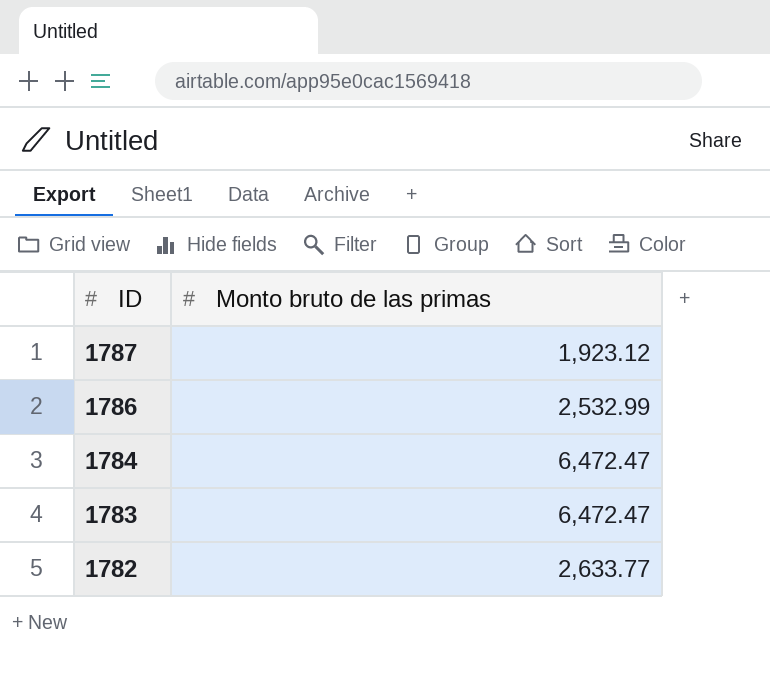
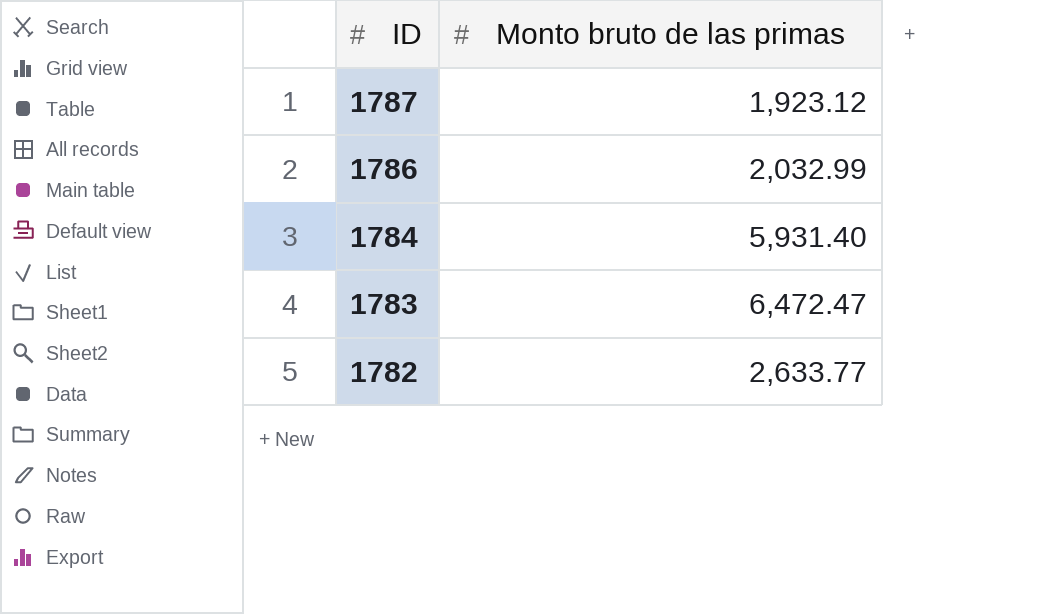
1786 | Monto bruto de las primas: 2,532.99 -> 2,032.99
1784 | Monto bruto de las primas: 6,472.47 -> 5,931.40

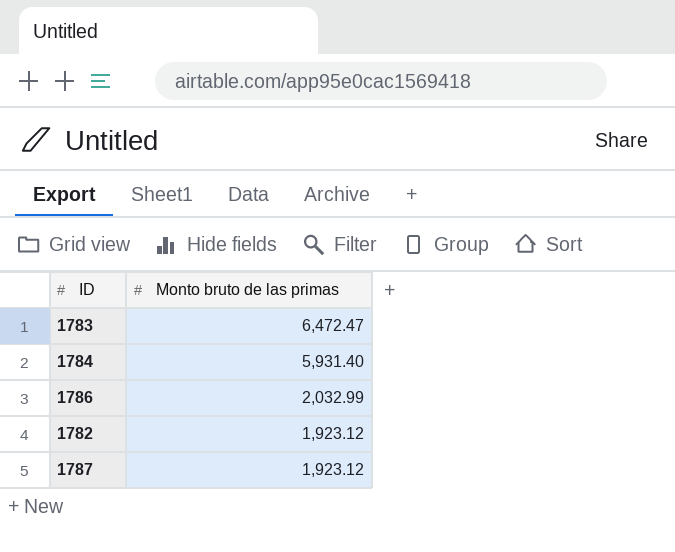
row order: ID descending -> Monto bruto de las primas descending
1782 | Monto bruto de las primas: 2,633.77 -> 1,923.12

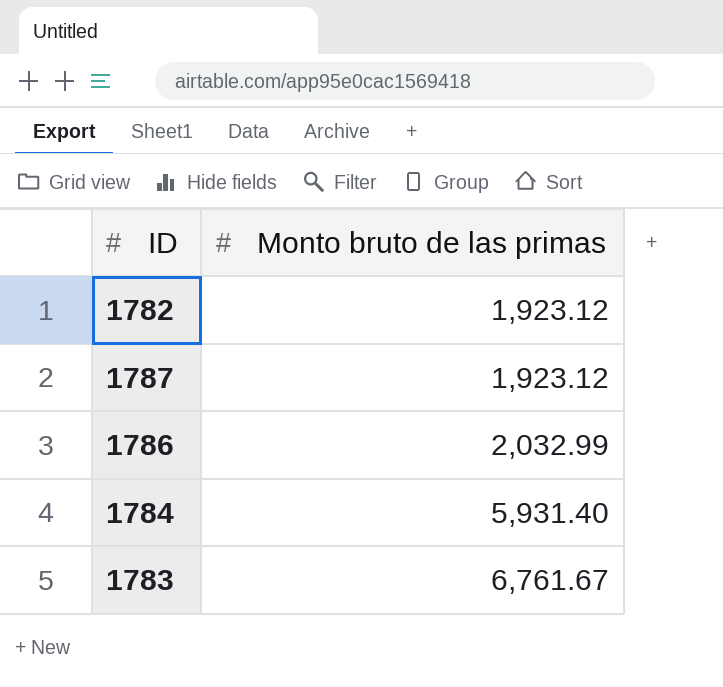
row order: Monto bruto de las primas descending -> Monto bruto de las primas ascending
1783 | Monto bruto de las primas: 6,472.47 -> 6,761.67

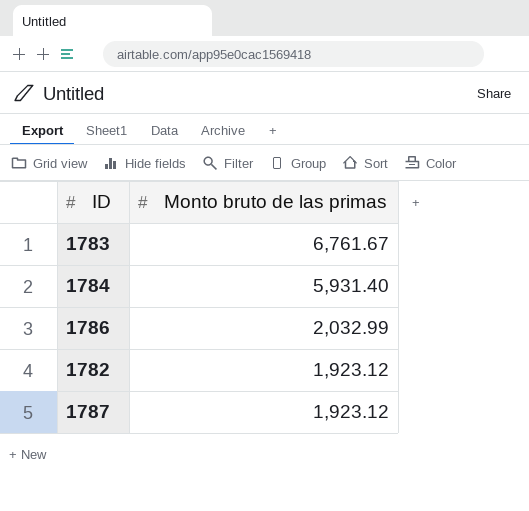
row order: Monto bruto de las primas ascending -> Monto bruto de las primas descending

